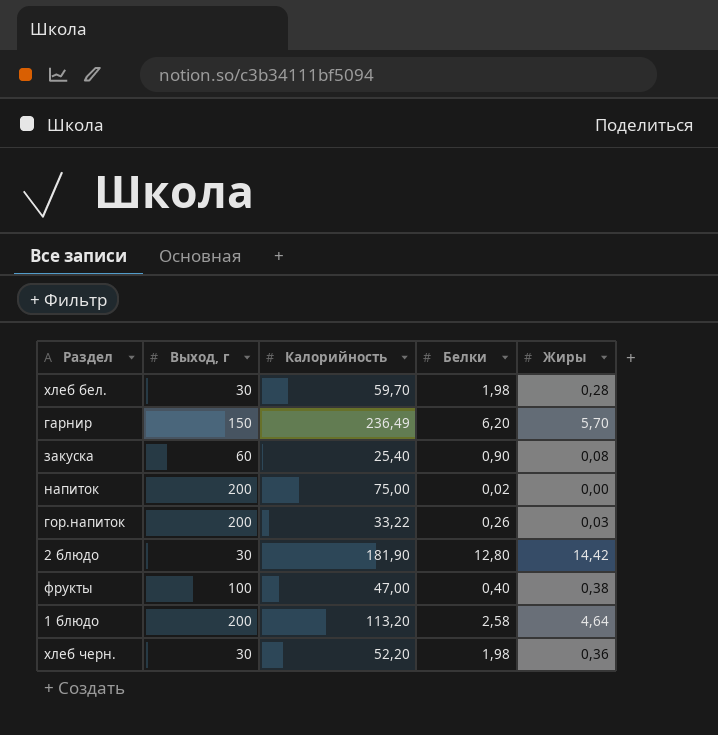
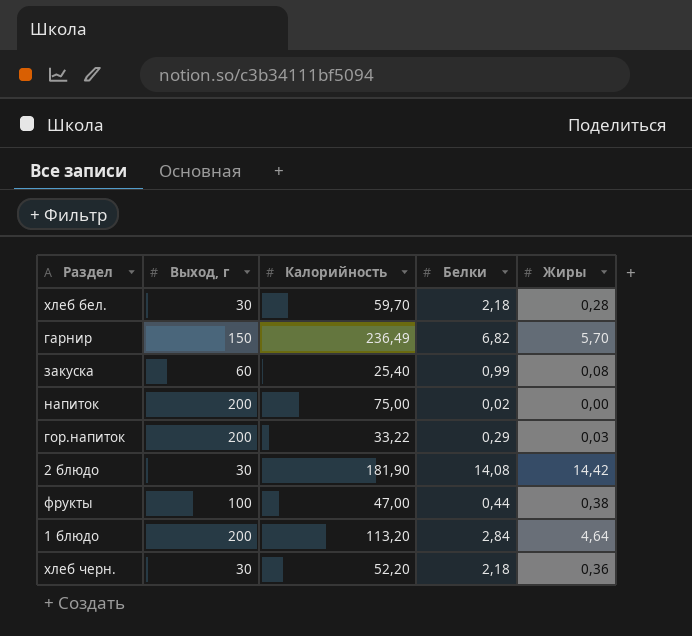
хлеб бел. | Белки: 1,98 -> 2,18
гарнир | Белки: 6,20 -> 6,82
закуска | Белки: 0,90 -> 0,99
гор.напиток | Белки: 0,26 -> 0,29
2 блюдо | Белки: 12,80 -> 14,08
фрукты | Белки: 0,40 -> 0,44
1 блюдо | Белки: 2,58 -> 2,84
хлеб черн. | Белки: 1,98 -> 2,18

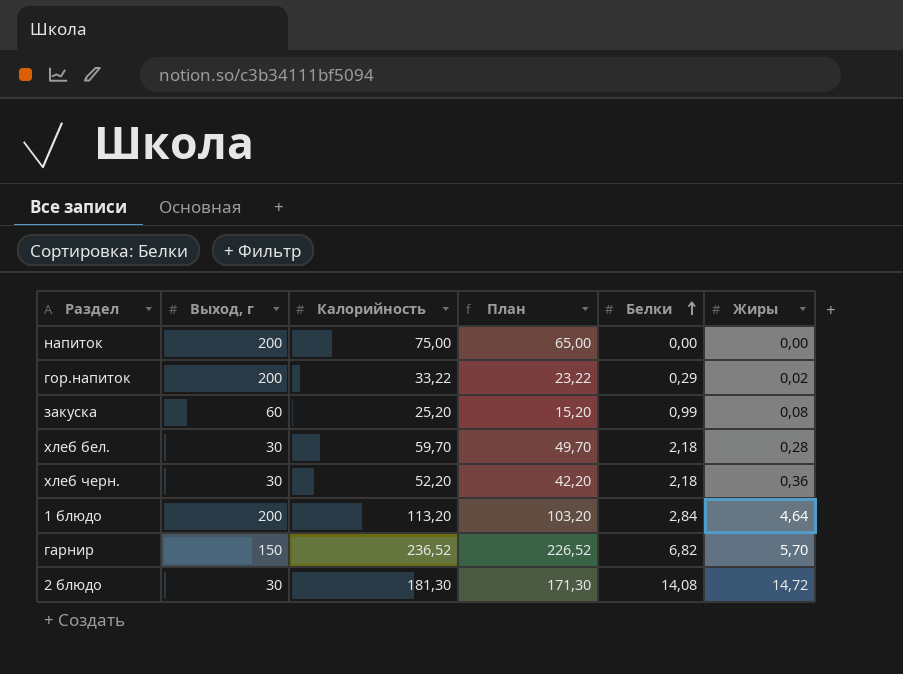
row order: none -> Белки ascending
column План | formula: none -> [Калорийность] - 10
row фрукты: 100 | 47,00 | 0,44 | 0,38 -> none
напиток | Белки: 0,02 -> 0,00
гор.напиток | Жиры: 0,03 -> 0,02
закуска | Калорийность: 25,40 -> 25,20
гарнир | Калорийность: 236,49 -> 236,52
2 блюдо | Калорийность: 181,90 -> 181,30
2 блюдо | Жиры: 14,42 -> 14,72

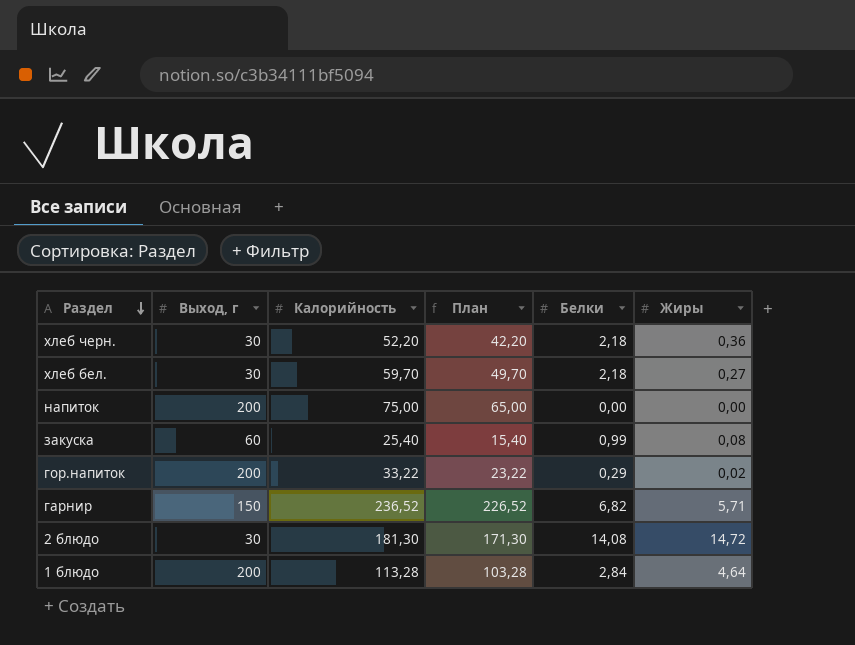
row order: Белки ascending -> Раздел descending
хлеб бел. | Жиры: 0,28 -> 0,27
закуска | Калорийность: 25,20 -> 25,40
закуска | План: 15,20 -> 15,40
гарнир | Жиры: 5,70 -> 5,71
1 блюдо | Калорийность: 113,20 -> 113,28
1 блюдо | План: 103,20 -> 103,28

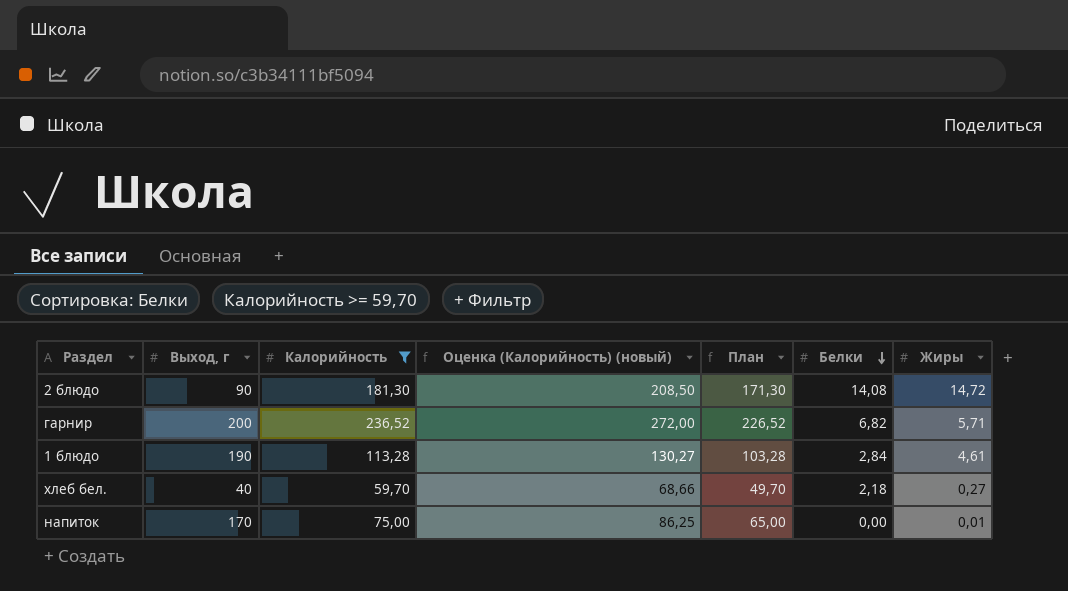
filter: none -> Калорийность >= 59,70
row order: Раздел descending -> Белки descending
column Оценка (Калорийность) (новый) | formula: none -> [Калорийность] * 1,15
2 блюдо | Выход, г: 30 -> 90
гарнир | Выход, г: 150 -> 200
1 блюдо | Выход, г: 200 -> 190
1 блюдо | Жиры: 4,64 -> 4,61
хлеб бел. | Выход, г: 30 -> 40
напиток | Выход, г: 200 -> 170
напиток | Жиры: 0,00 -> 0,01

